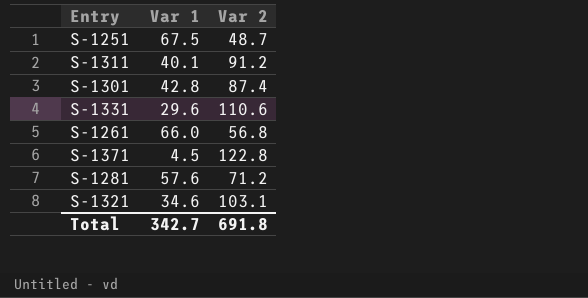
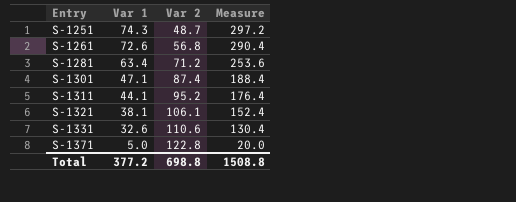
row order: none -> Entry ascending
column Measure | formula: none -> [Var 1] * 4
S-1251 | Var 1: 67.5 -> 74.3
S-1261 | Var 1: 66.0 -> 72.6
S-1281 | Var 1: 57.6 -> 63.4
S-1301 | Var 1: 42.8 -> 47.1
S-1311 | Var 1: 40.1 -> 44.1
S-1311 | Var 2: 91.2 -> 95.2
S-1321 | Var 1: 34.6 -> 38.1
S-1321 | Var 2: 103.1 -> 106.1
S-1331 | Var 1: 29.6 -> 32.6
S-1371 | Var 1: 4.5 -> 5.0
Total | Var 1: 342.7 -> 377.2
Total | Var 2: 691.8 -> 698.8

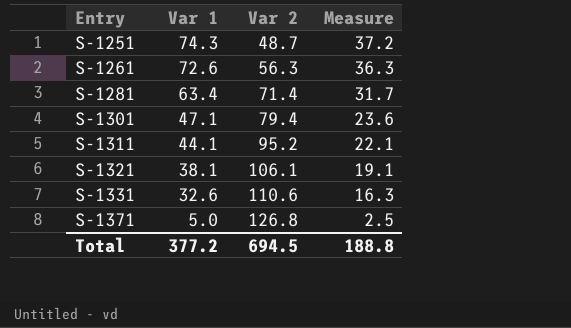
column Measure | formula: [Var 1] * 4 -> [Var 1] * 0.5
S-1261 | Var 2: 56.8 -> 56.3
S-1281 | Var 2: 71.2 -> 71.4
S-1301 | Var 2: 87.4 -> 79.4
S-1371 | Var 2: 122.8 -> 126.8
Total | Var 2: 698.8 -> 694.5
Total | Measure: 1508.8 -> 188.8

